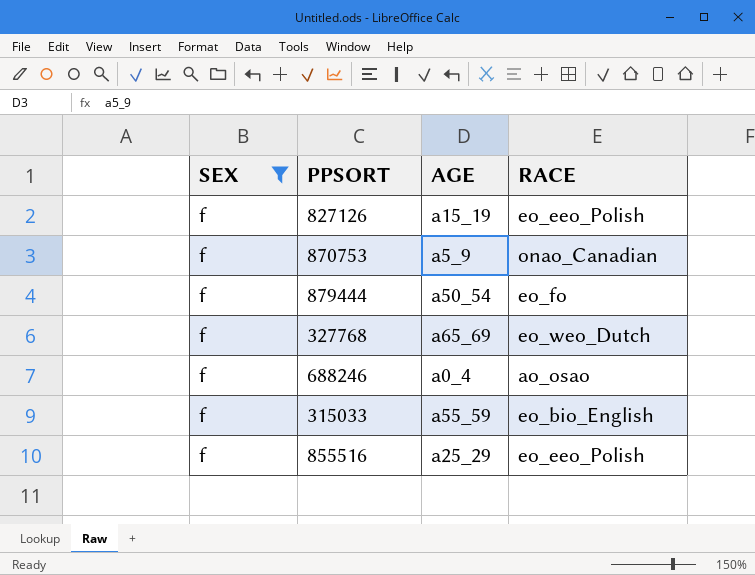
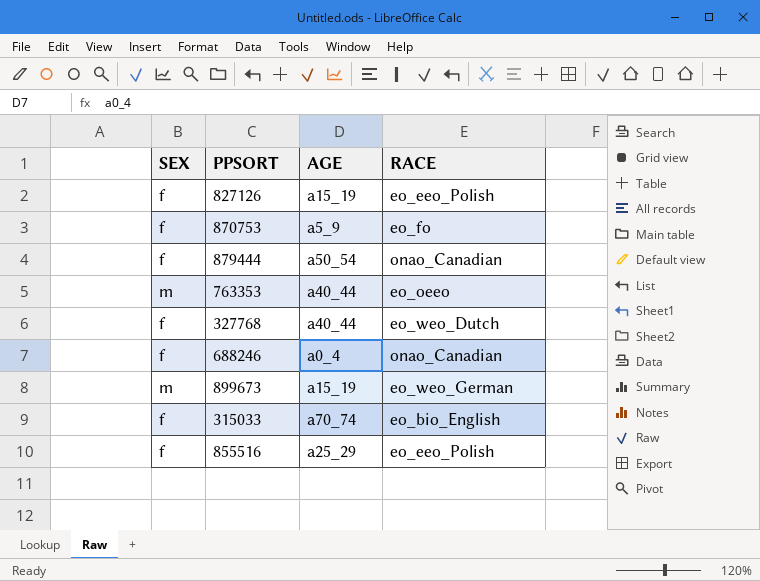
filter: SEX = f -> none
870753 | RACE: onao_Canadian -> eo_fo
879444 | RACE: eo_fo -> onao_Canadian
327768 | AGE: a65_69 -> a40_44
688246 | RACE: ao_osao -> onao_Canadian
315033 | AGE: a55_59 -> a70_74

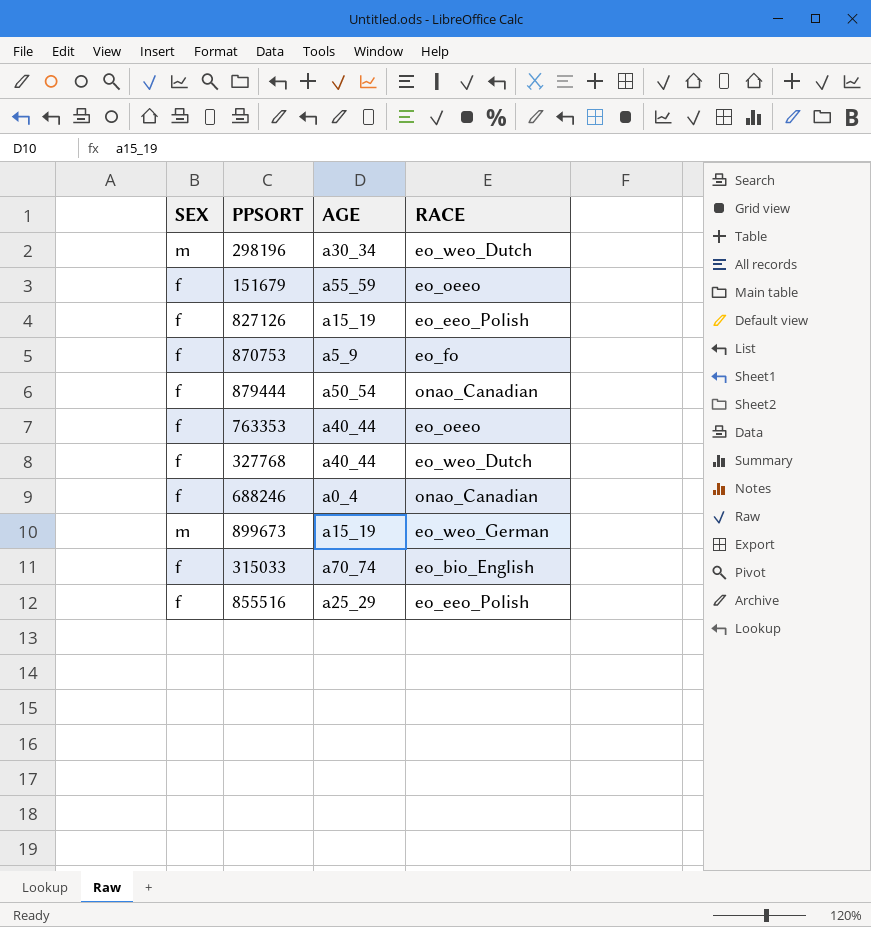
row 298196: none -> m | a30_34 | eo_weo_Dutch
row 151679: none -> f | a55_59 | eo_oeeo
763353 | SEX: m -> f

